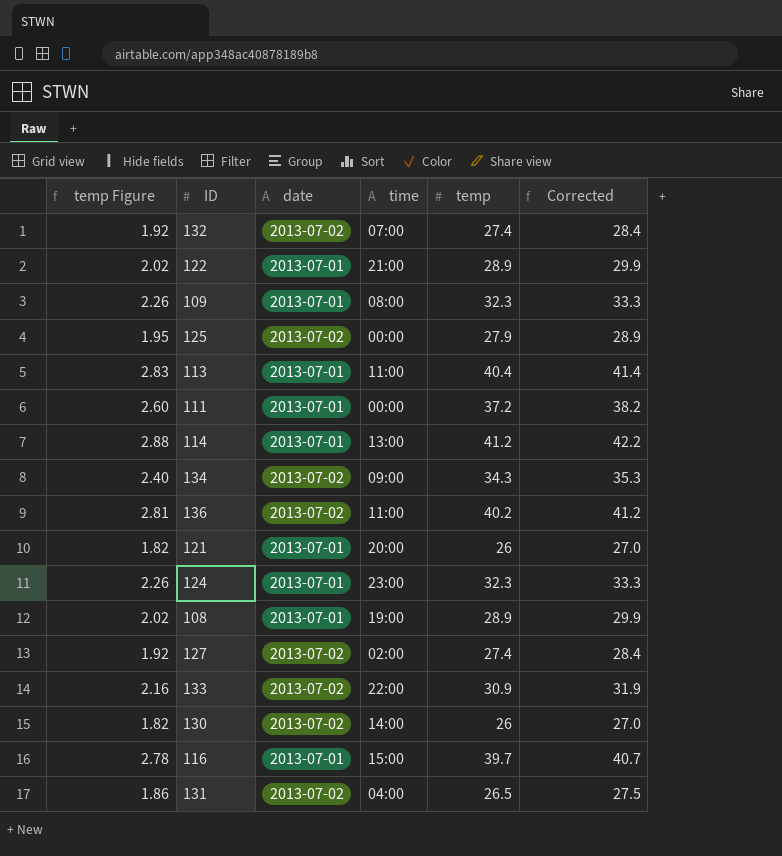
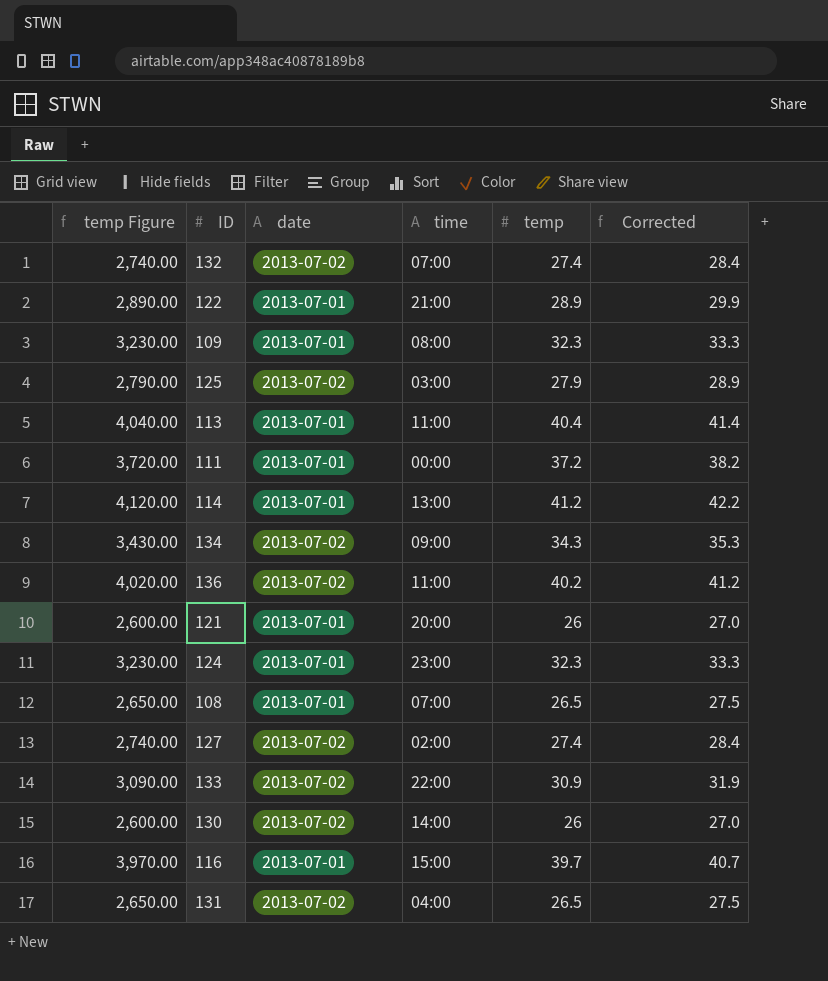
column temp Figure | formula: [temp] * 0.07 -> [temp] * 100
125 | time: 00:00 -> 03:00
108 | time: 19:00 -> 07:00
108 | temp: 28.9 -> 26.5
108 | Corrected: 29.9 -> 27.5

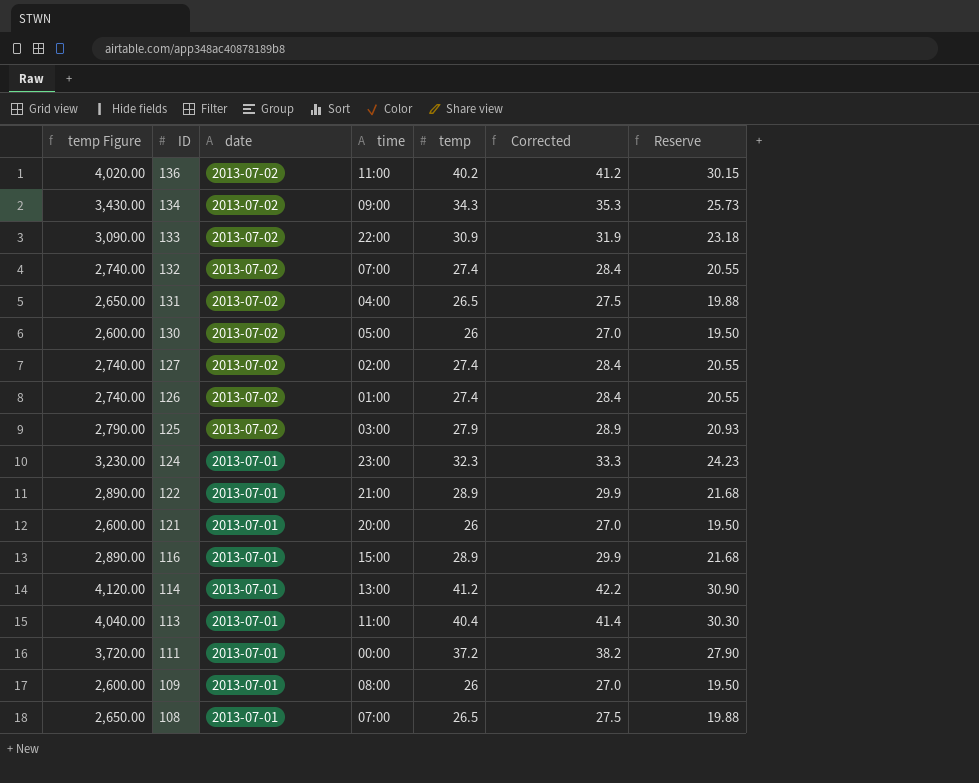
row order: none -> ID descending
column Reserve | formula: none -> [temp] * 0.75
130 | time: 14:00 -> 05:00
row 126: none -> 2,740.00 | 2013-07-02 | 01:00 | 27.4 | 28.4 | 20.55
116 | temp Figure: 3,970.00 -> 2,890.00
116 | temp: 39.7 -> 28.9
116 | Corrected: 40.7 -> 29.9
109 | temp Figure: 3,230.00 -> 2,600.00
109 | temp: 32.3 -> 26
109 | Corrected: 33.3 -> 27.0

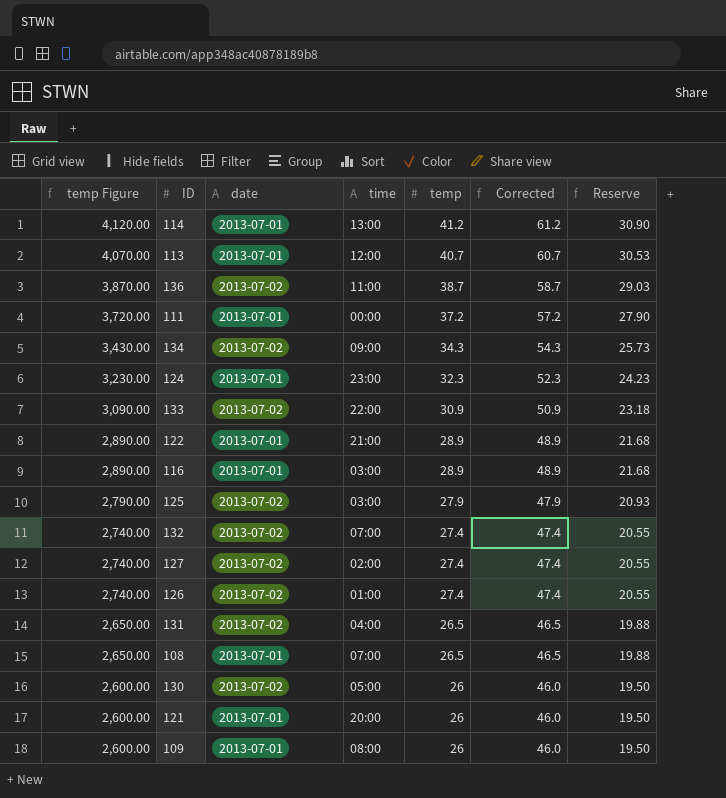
row order: ID descending -> temp Figure descending
column Corrected | formula: [temp] + 1 -> [temp] + 20
113 | temp Figure: 4,040.00 -> 4,070.00
113 | time: 11:00 -> 12:00
113 | temp: 40.4 -> 40.7
113 | Reserve: 30.30 -> 30.53
136 | temp Figure: 4,020.00 -> 3,870.00
136 | temp: 40.2 -> 38.7
136 | Reserve: 30.15 -> 29.03
116 | time: 15:00 -> 03:00

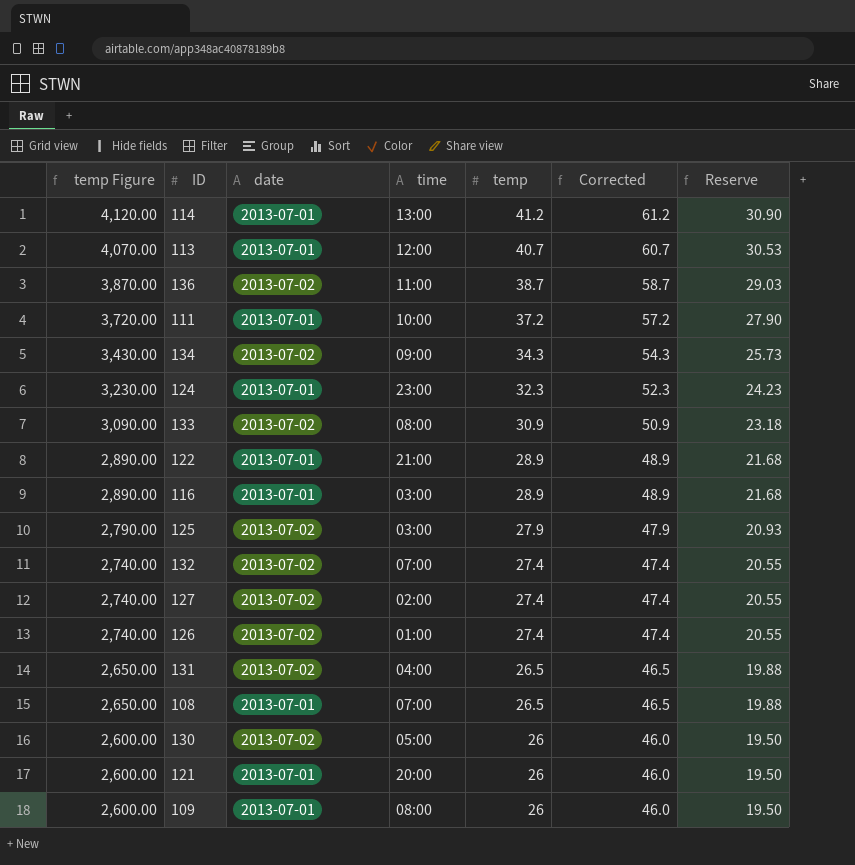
111 | time: 00:00 -> 10:00
133 | time: 22:00 -> 08:00

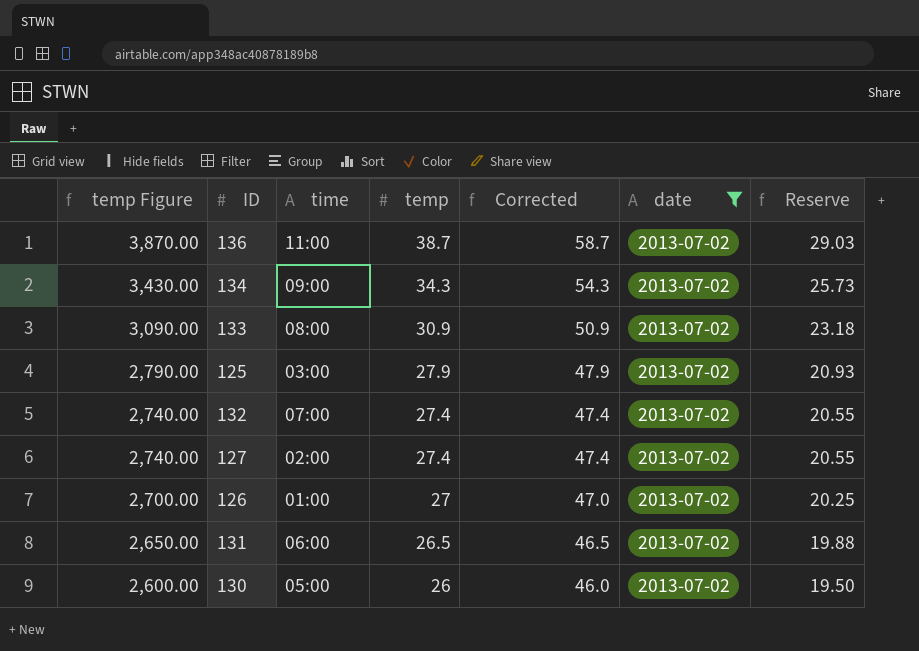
filter: none -> date = 2013-07-02
column date | position: 3 -> 6
126 | temp Figure: 2,740.00 -> 2,700.00
126 | temp: 27.4 -> 27
126 | Corrected: 47.4 -> 47.0
126 | Reserve: 20.55 -> 20.25
131 | time: 04:00 -> 06:00

